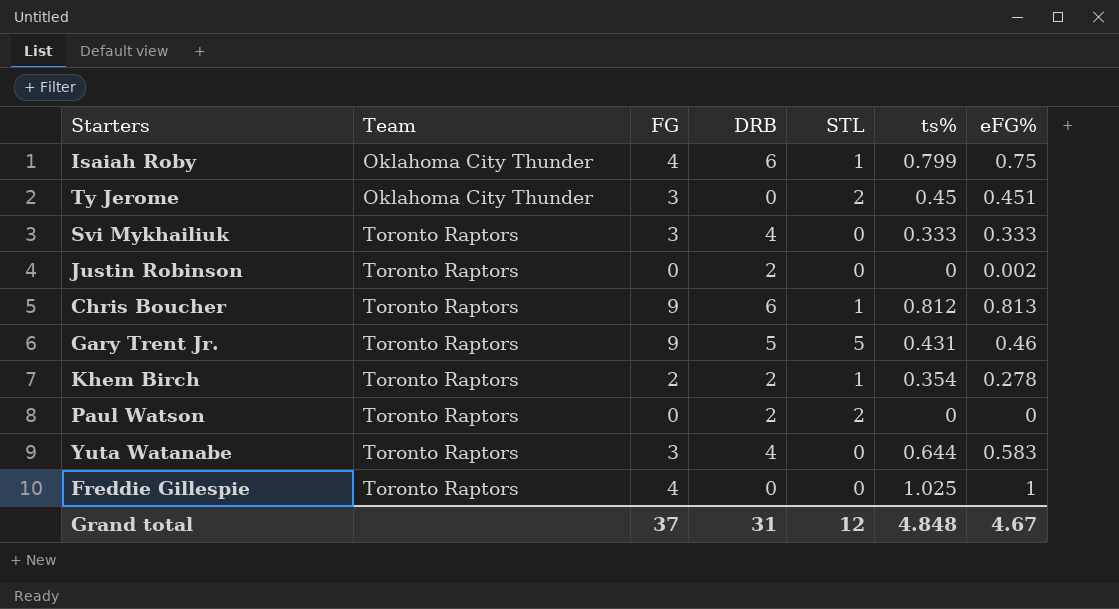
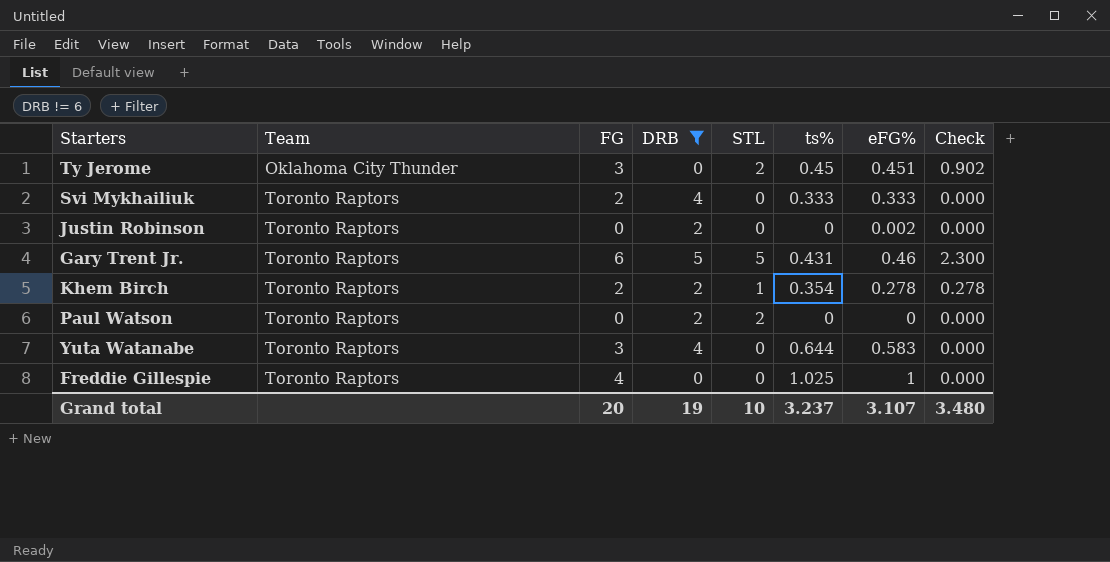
filter: none -> DRB != 6
column Check | formula: none -> [STL] * [eFG%]
Svi Mykhailiuk | FG: 3 -> 2
Gary Trent Jr. | FG: 9 -> 6
Grand total | FG: 37 -> 20
Grand total | DRB: 31 -> 19
Grand total | STL: 12 -> 10
Grand total | ts%: 4.848 -> 3.237
Grand total | eFG%: 4.67 -> 3.107

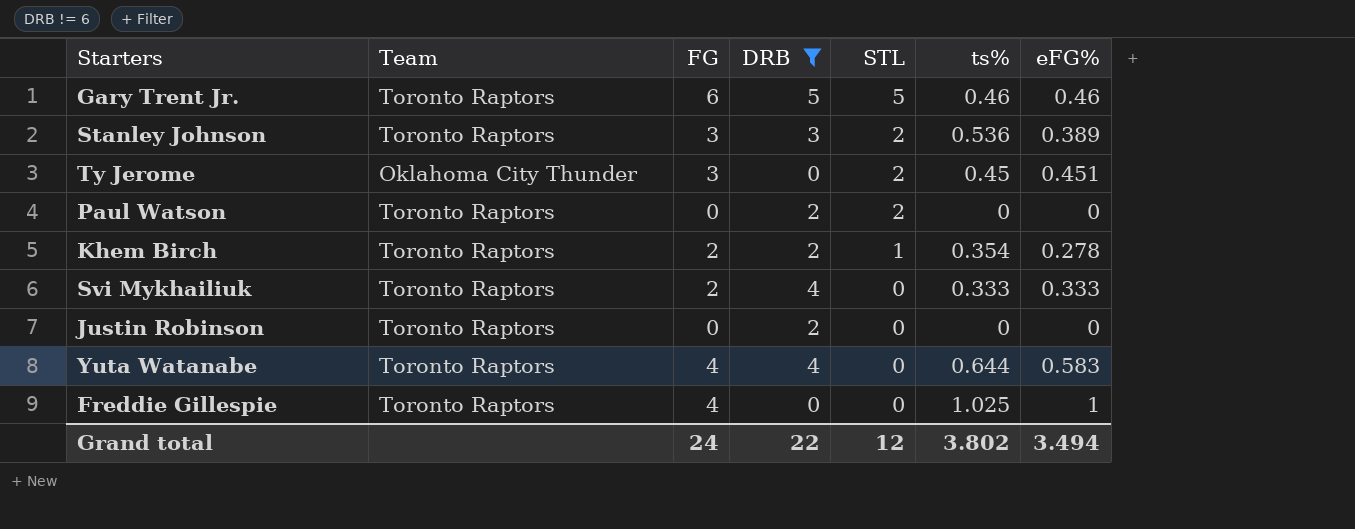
row order: Team ascending -> STL descending
column Check | formula: [STL] * [eFG%] -> none
Gary Trent Jr. | ts%: 0.431 -> 0.46
row Stanley Johnson: none -> Toronto Raptors | 3 | 3 | 2 | 0.536 | 0.389
Justin Robinson | eFG%: 0.002 -> 0
Yuta Watanabe | FG: 3 -> 4
Grand total | FG: 20 -> 24
Grand total | DRB: 19 -> 22
Grand total | STL: 10 -> 12
Grand total | ts%: 3.237 -> 3.802
Grand total | eFG%: 3.107 -> 3.494

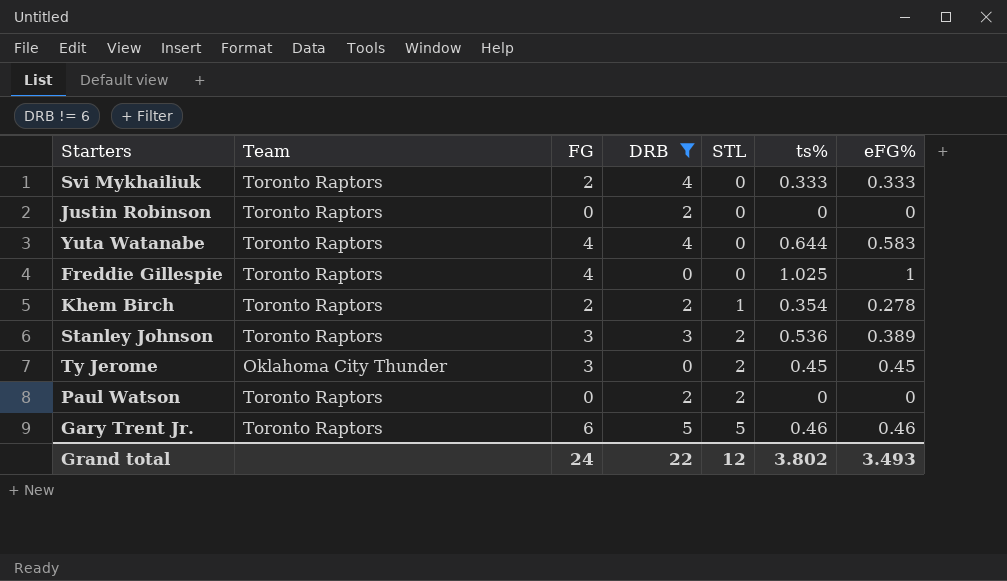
row order: STL descending -> STL ascending
Ty Jerome | eFG%: 0.451 -> 0.45
Grand total | eFG%: 3.494 -> 3.493

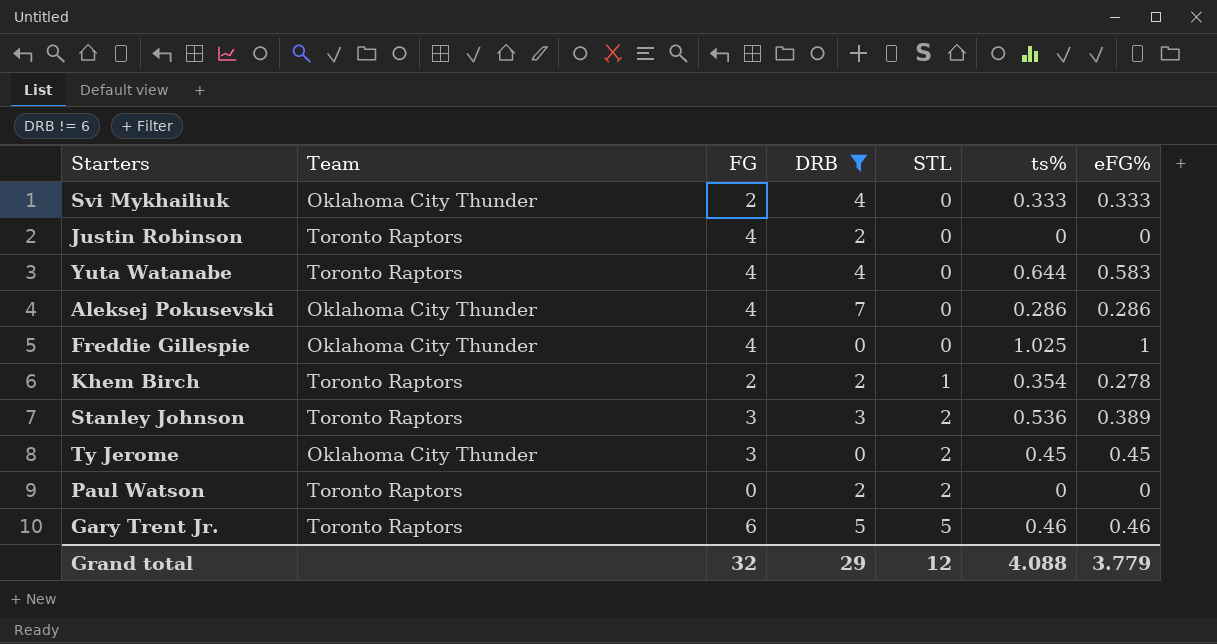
Svi Mykhailiuk | Team: Toronto Raptors -> Oklahoma City Thunder
Justin Robinson | FG: 0 -> 4
row Aleksej Pokusevski: none -> Oklahoma City Thunder | 4 | 7 | 0 | 0.286 | 0.286
Freddie Gillespie | Team: Toronto Raptors -> Oklahoma City Thunder
Grand total | FG: 24 -> 32
Grand total | DRB: 22 -> 29
Grand total | ts%: 3.802 -> 4.088
Grand total | eFG%: 3.493 -> 3.779

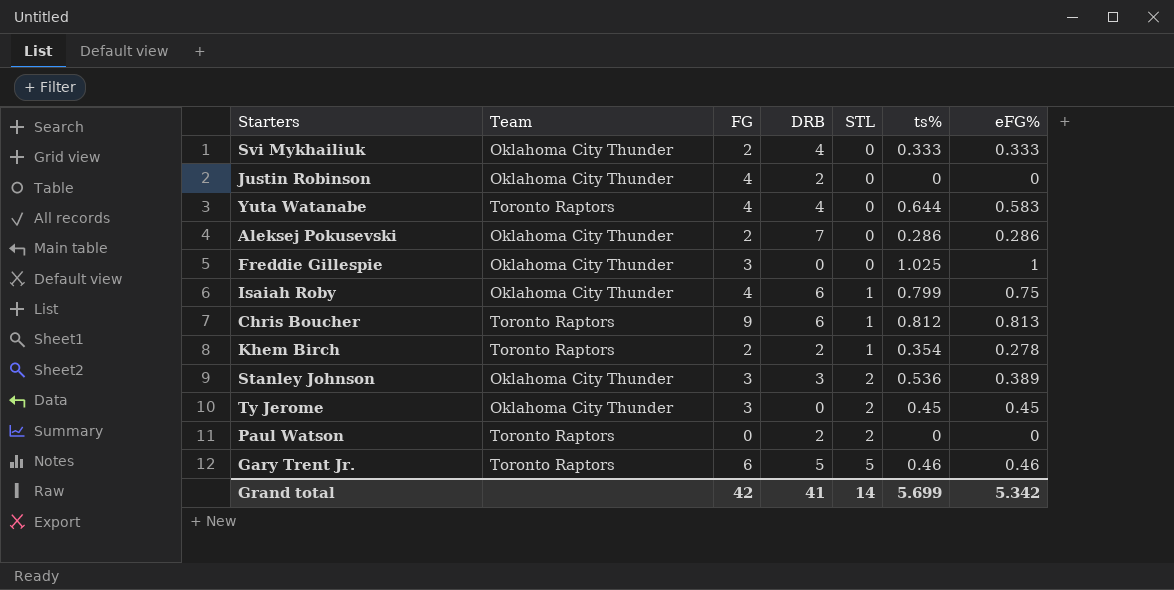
filter: DRB != 6 -> none
Justin Robinson | Team: Toronto Raptors -> Oklahoma City Thunder
Aleksej Pokusevski | FG: 4 -> 2
Freddie Gillespie | FG: 4 -> 3
Stanley Johnson | Team: Toronto Raptors -> Oklahoma City Thunder
Grand total | FG: 32 -> 42
Grand total | DRB: 29 -> 41
Grand total | STL: 12 -> 14
Grand total | ts%: 4.088 -> 5.699
Grand total | eFG%: 3.779 -> 5.342

